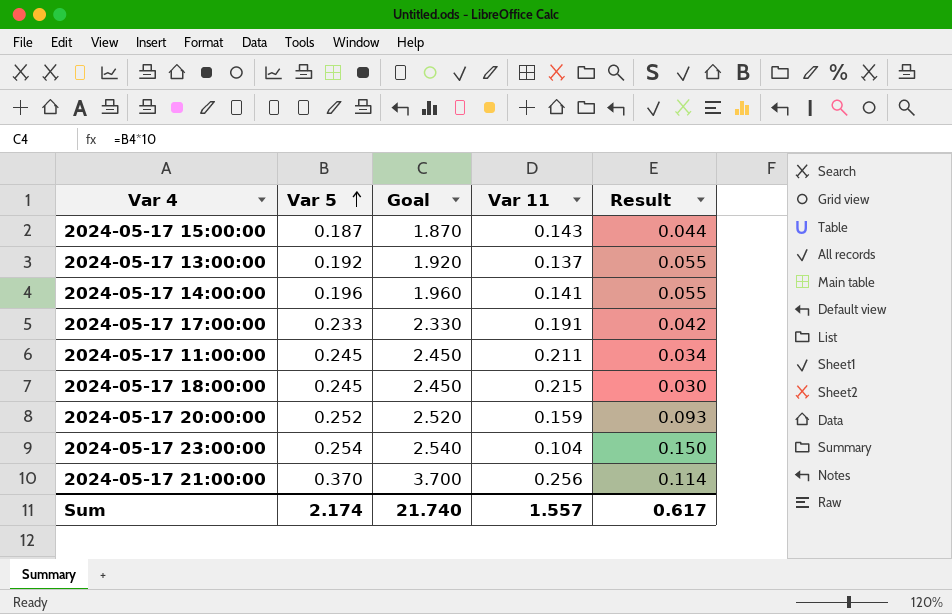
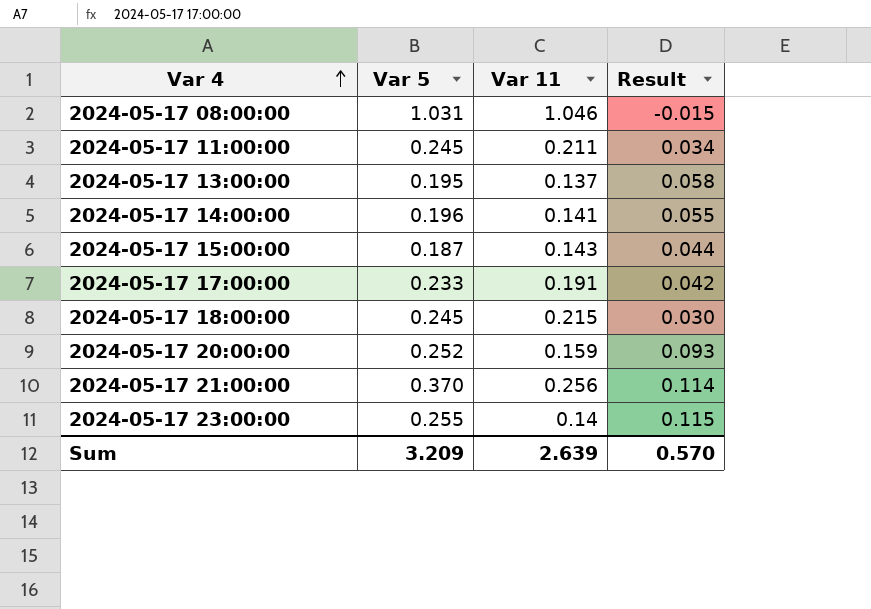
row order: Var 5 ascending -> Var 4 ascending
column Goal | formula: [Var 5] * 10 -> none
row 2024-05-17 08:00:00: none -> 1.031 | 1.046 | -0.015
2024-05-17 13:00:00 | Var 5: 0.192 -> 0.195
2024-05-17 13:00:00 | Result: 0.055 -> 0.058
2024-05-17 23:00:00 | Var 5: 0.254 -> 0.255
2024-05-17 23:00:00 | Var 11: 0.104 -> 0.14
2024-05-17 23:00:00 | Result: 0.150 -> 0.115
Sum | Var 5: 2.174 -> 3.209
Sum | Var 11: 1.557 -> 2.639
Sum | Result: 0.617 -> 0.570

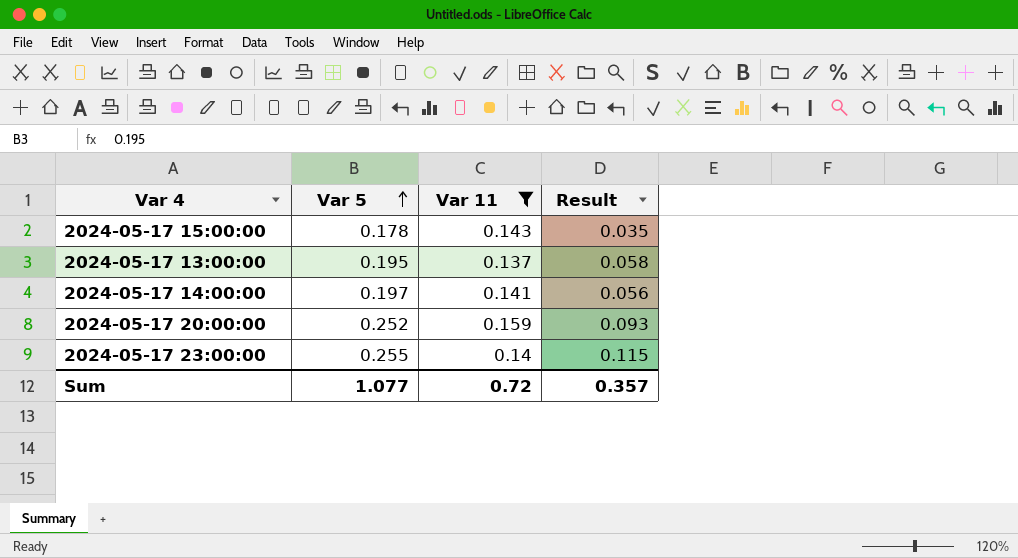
filter: none -> Var 11 <= 0.159
row order: Var 4 ascending -> Var 5 ascending
2024-05-17 15:00:00 | Var 5: 0.187 -> 0.178
2024-05-17 15:00:00 | Result: 0.044 -> 0.035
2024-05-17 14:00:00 | Var 5: 0.196 -> 0.197
2024-05-17 14:00:00 | Result: 0.055 -> 0.056
Sum | Var 5: 3.209 -> 1.077
Sum | Var 11: 2.639 -> 0.72
Sum | Result: 0.570 -> 0.357

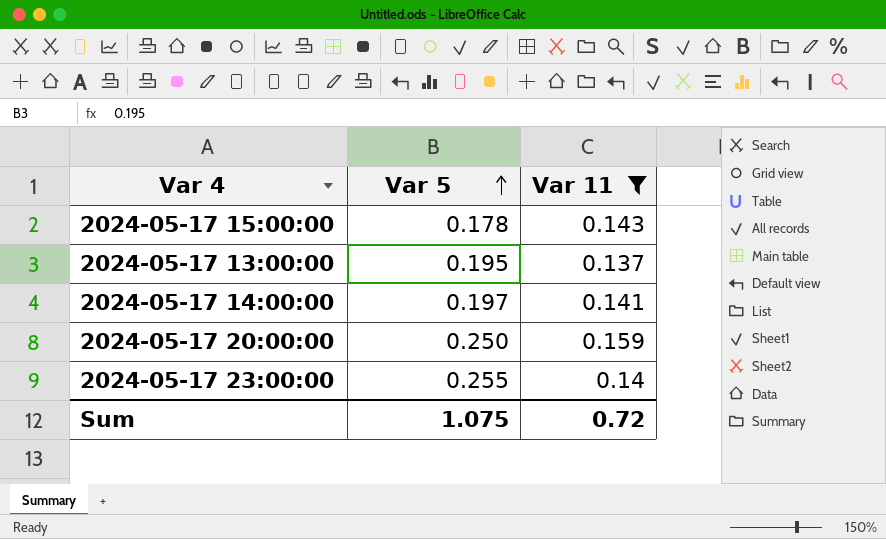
column Result | formula: [Var 5] - [Var 11] -> none
2024-05-17 20:00:00 | Var 5: 0.252 -> 0.250
Sum | Var 5: 1.077 -> 1.075

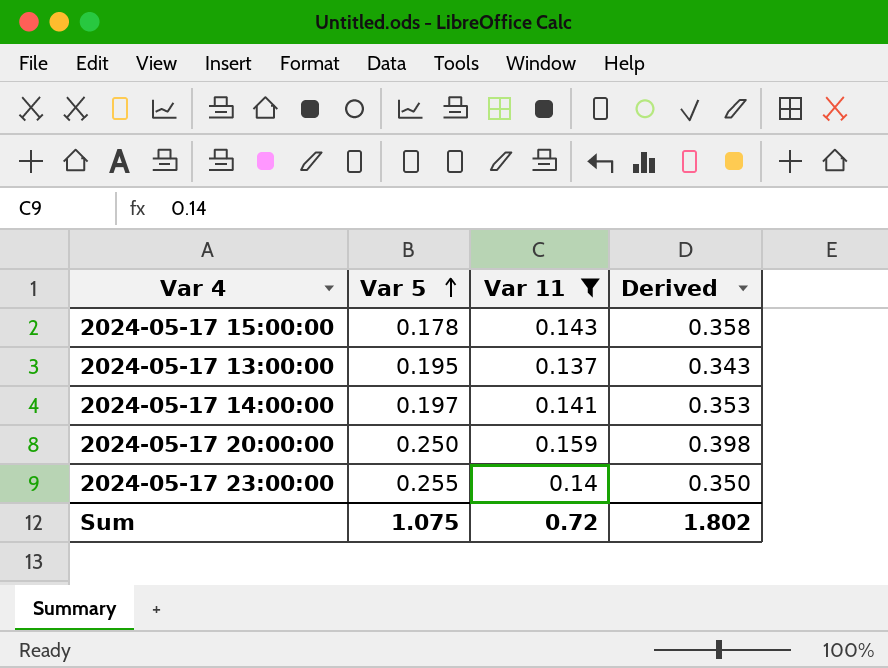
column Derived | formula: none -> [Var 11] * 2.5

